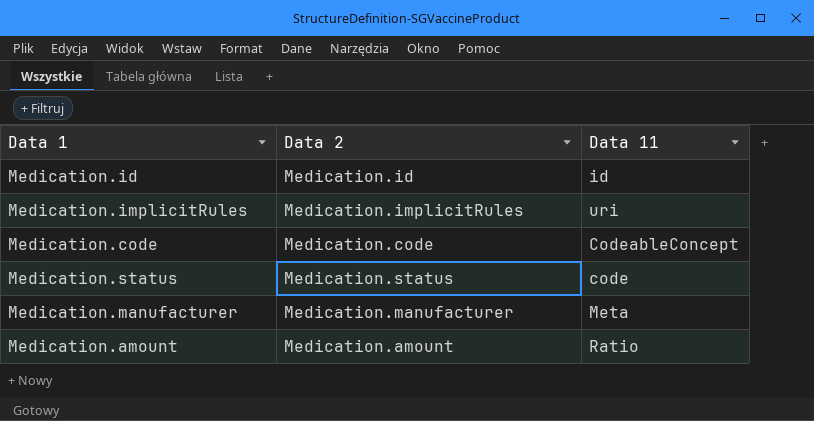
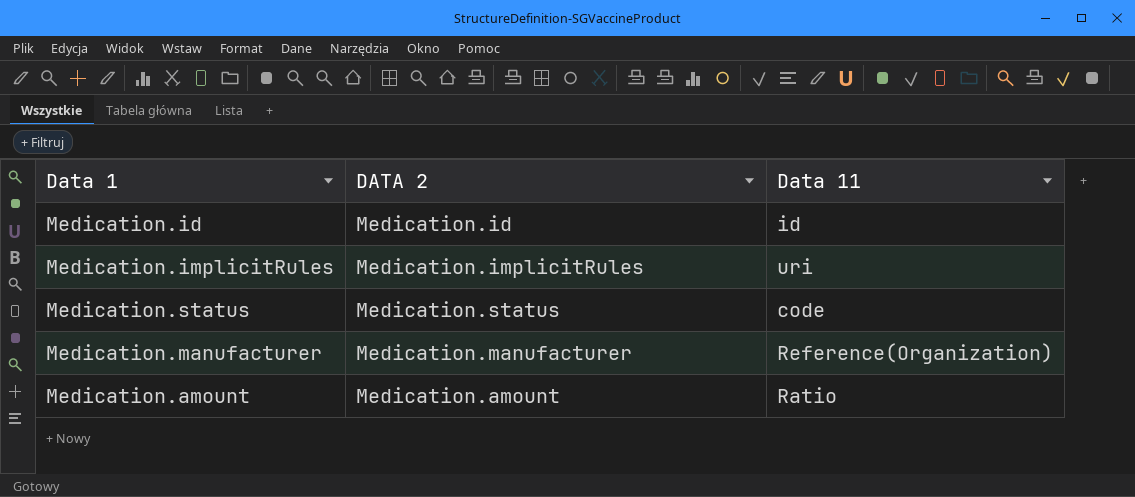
column name: Data 2 -> DATA 2
row Medication.code: Medication.code | CodeableConcept -> none
Medication.manufacturer | Data 11: Meta -> Reference(Organization)

